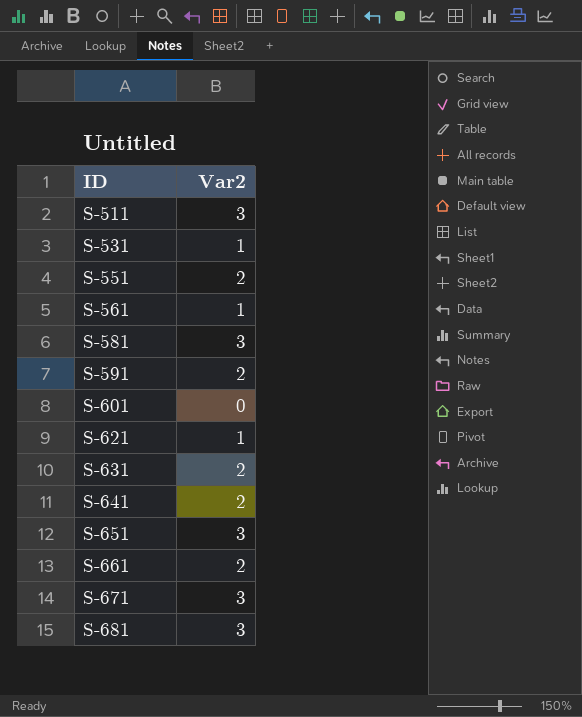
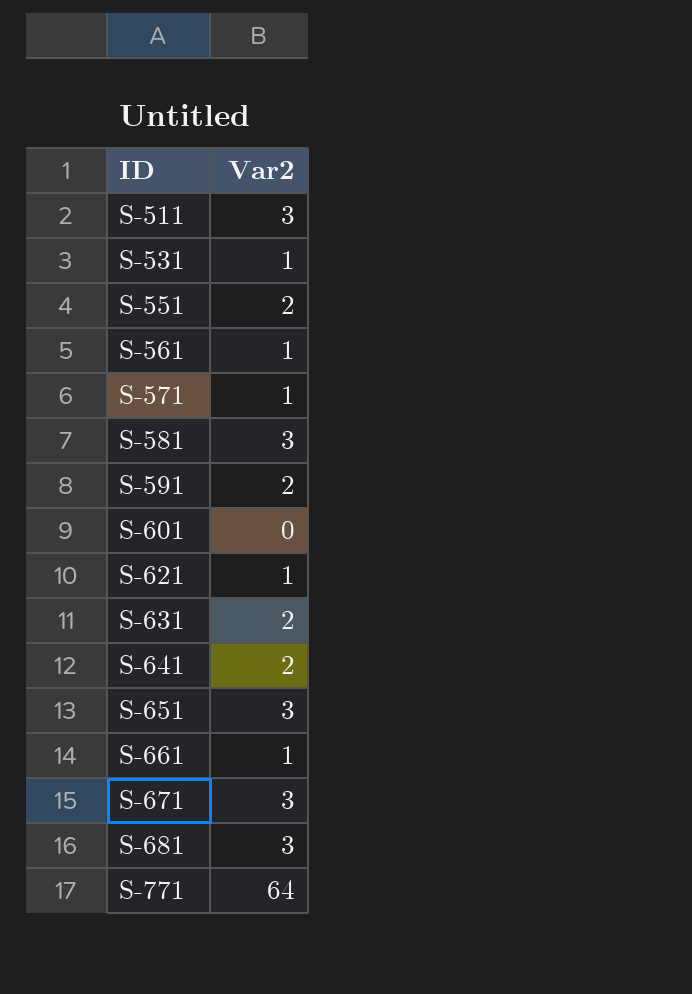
row S-571: none -> 1
S-661 | Var2: 2 -> 1
row S-771: none -> 64

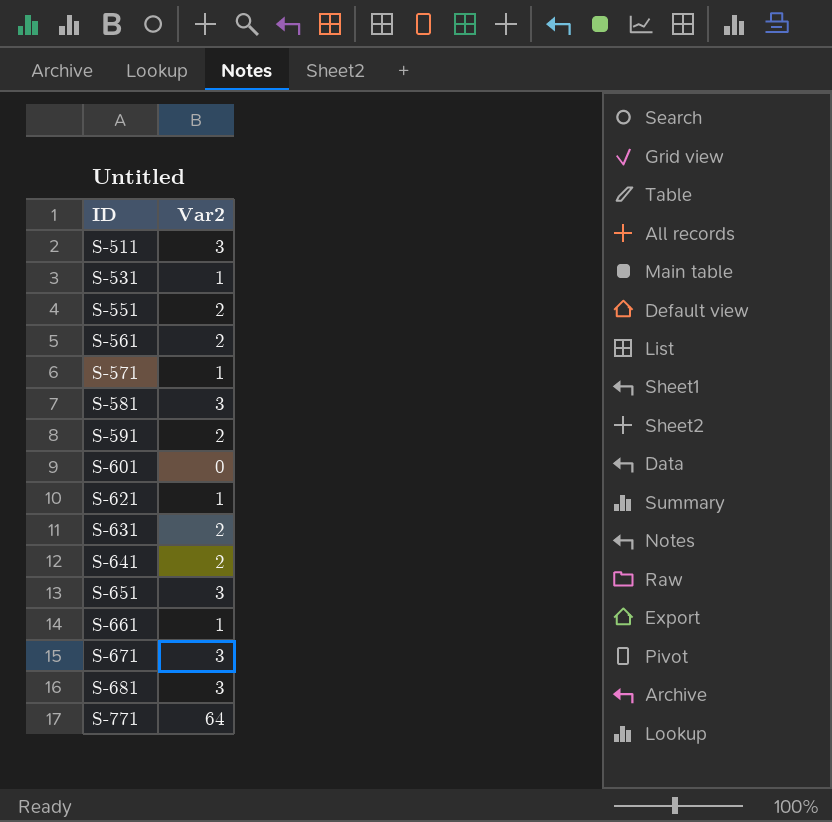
S-561 | Var2: 1 -> 2

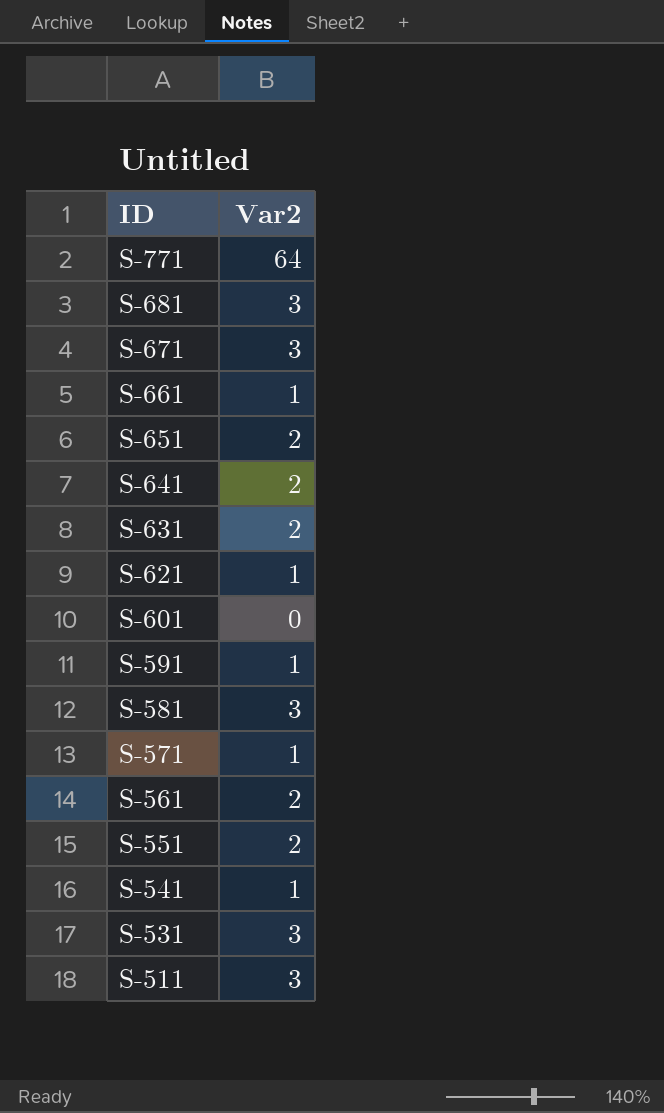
row order: ID ascending -> ID descending
S-651 | Var2: 3 -> 2
S-591 | Var2: 2 -> 1
row S-541: none -> 1
S-531 | Var2: 1 -> 3

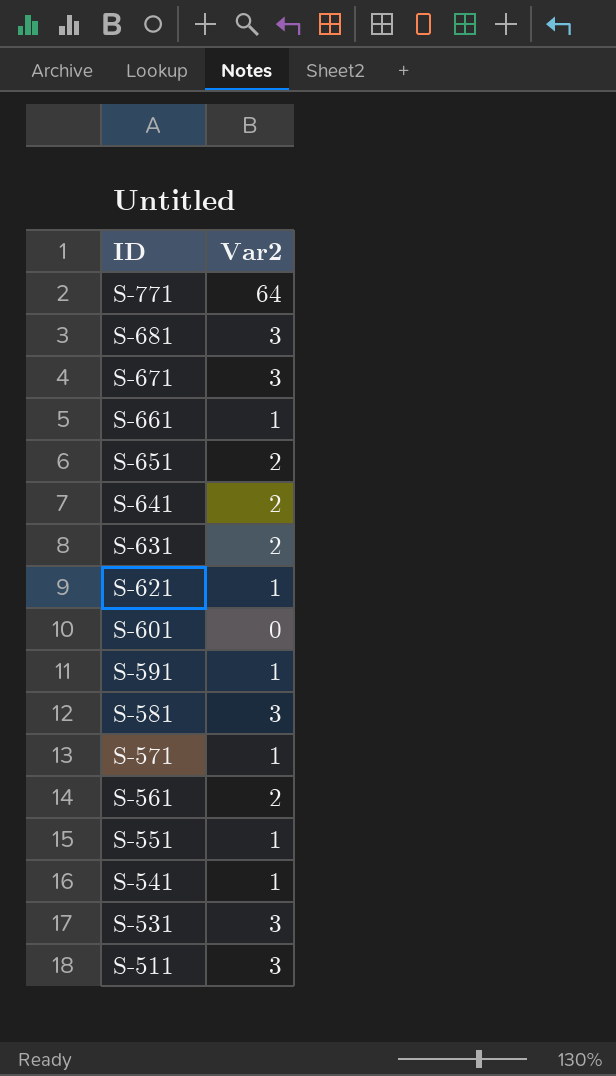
S-551 | Var2: 2 -> 1

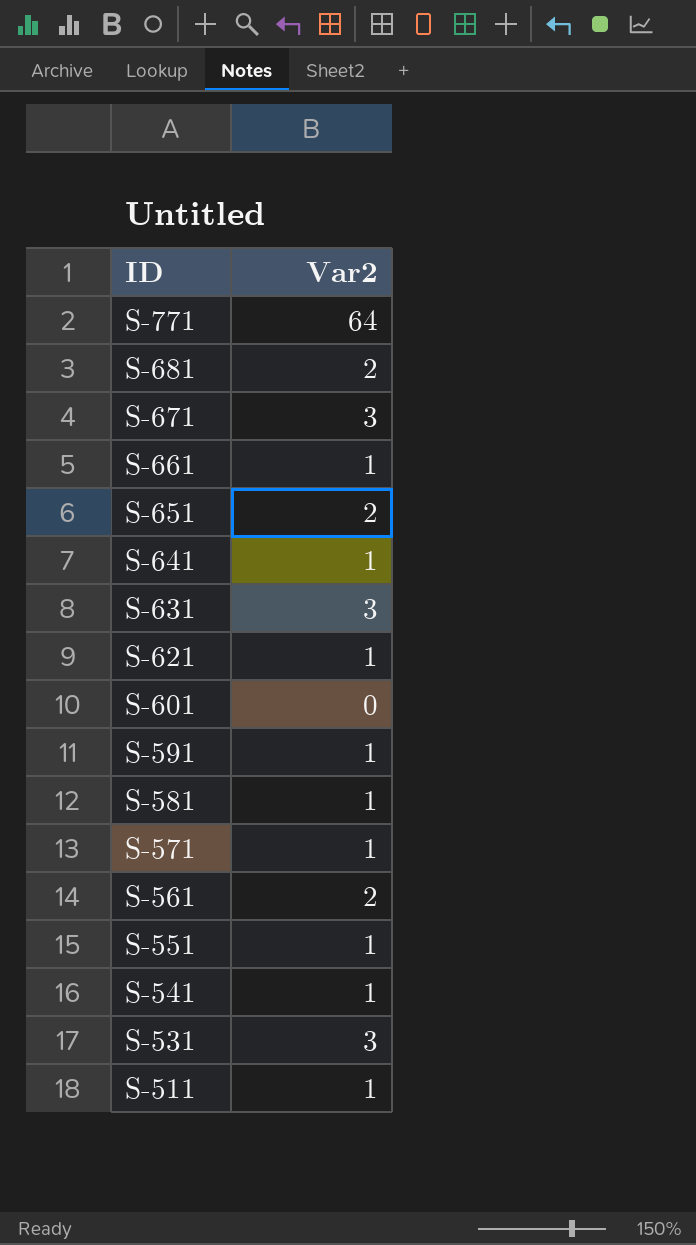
S-681 | Var2: 3 -> 2
S-641 | Var2: 2 -> 1
S-631 | Var2: 2 -> 3
S-581 | Var2: 3 -> 1
S-511 | Var2: 3 -> 1

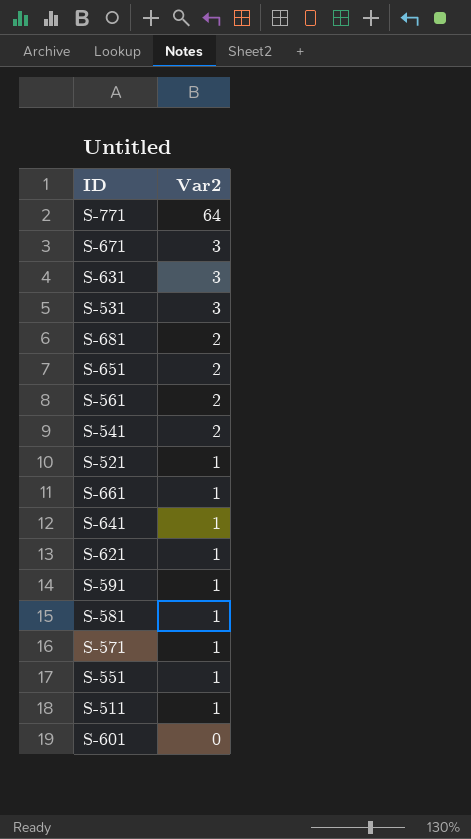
row order: ID descending -> Var2 descending
S-541 | Var2: 1 -> 2
row S-521: none -> 1

